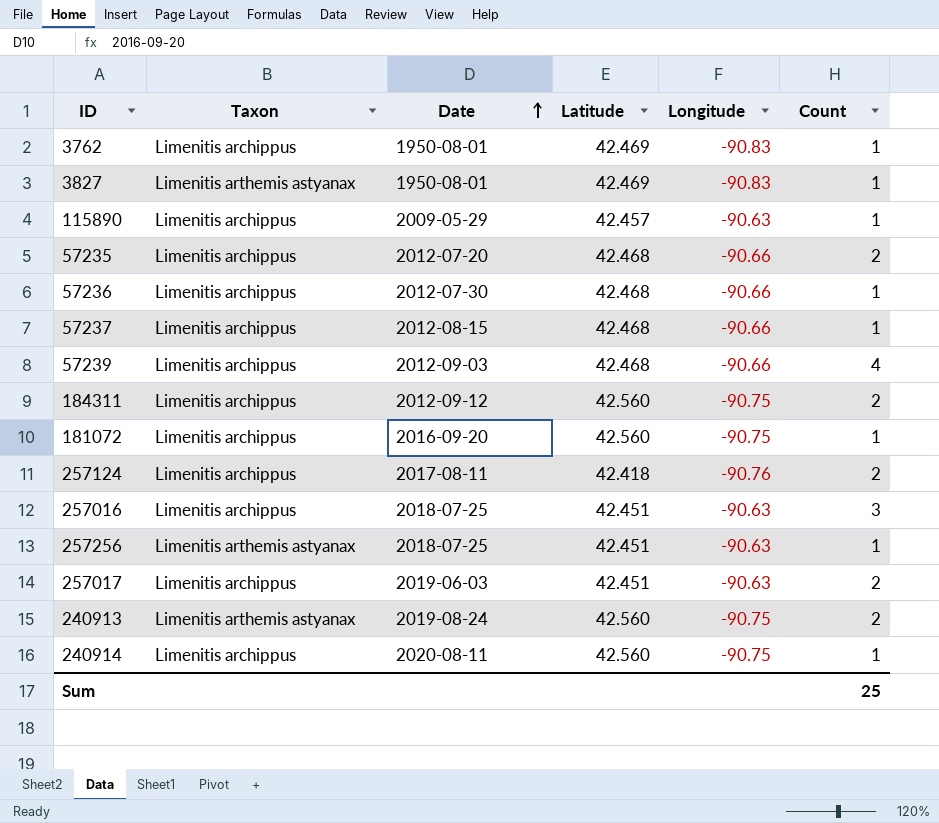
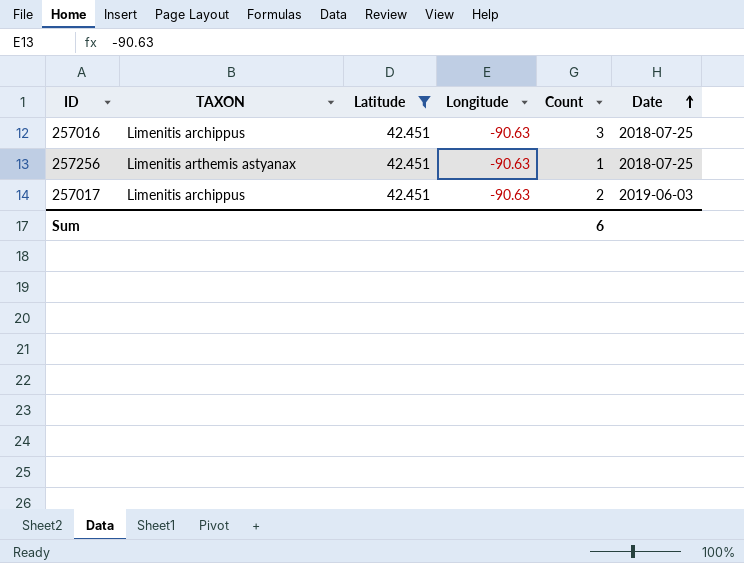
filter: none -> Latitude = 42.451
column name: Taxon -> TAXON
column Date | position: 3 -> 6
Sum | Count: 25 -> 6

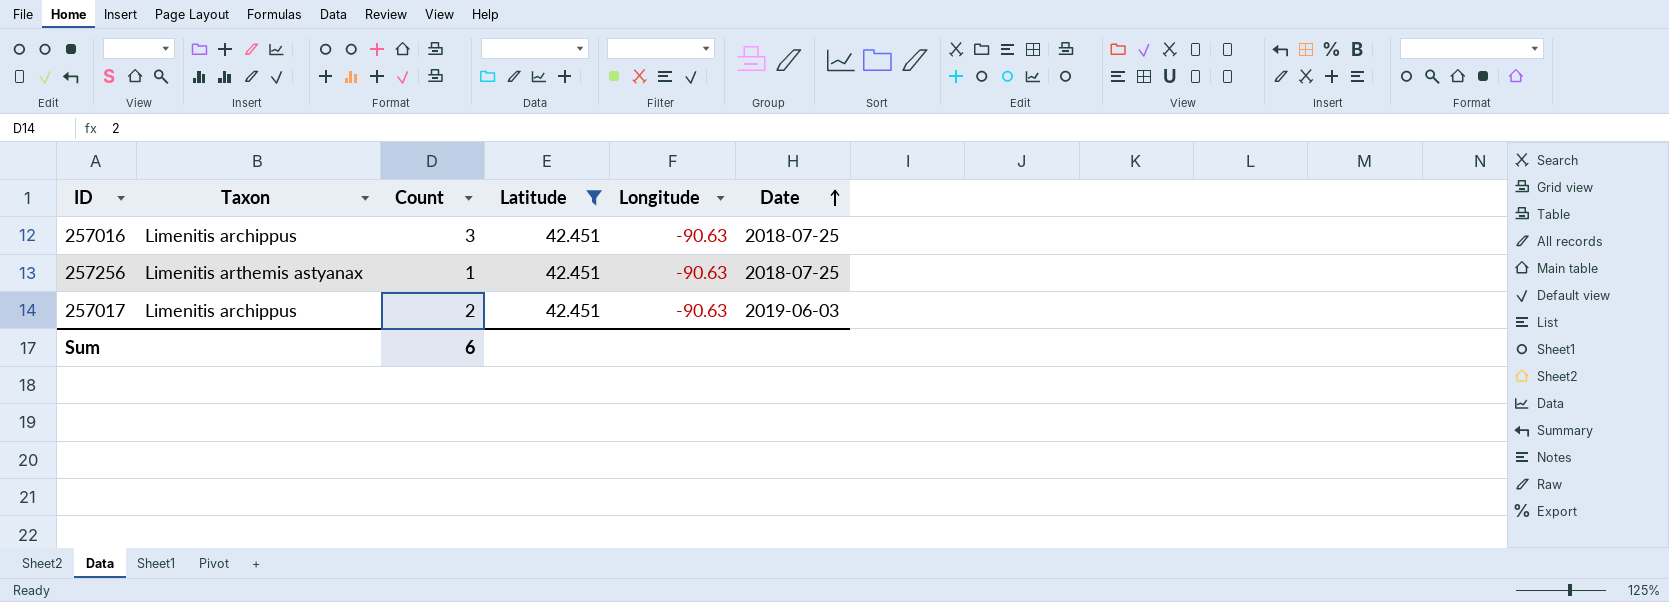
column name: TAXON -> Taxon
column Count | position: 5 -> 3

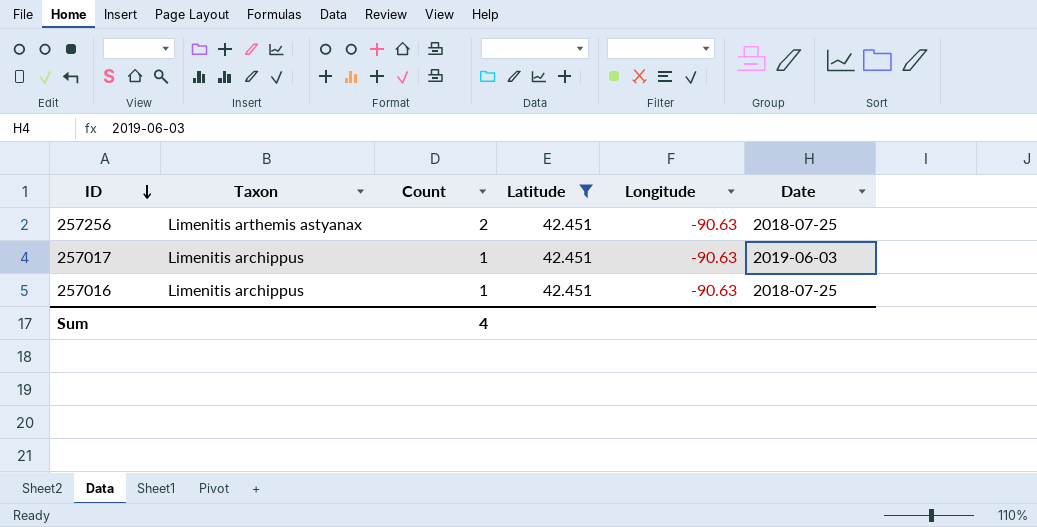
row order: Date ascending -> ID descending
257256 | Count: 1 -> 2
257017 | Count: 2 -> 1
257016 | Count: 3 -> 1
Sum | Count: 6 -> 4

